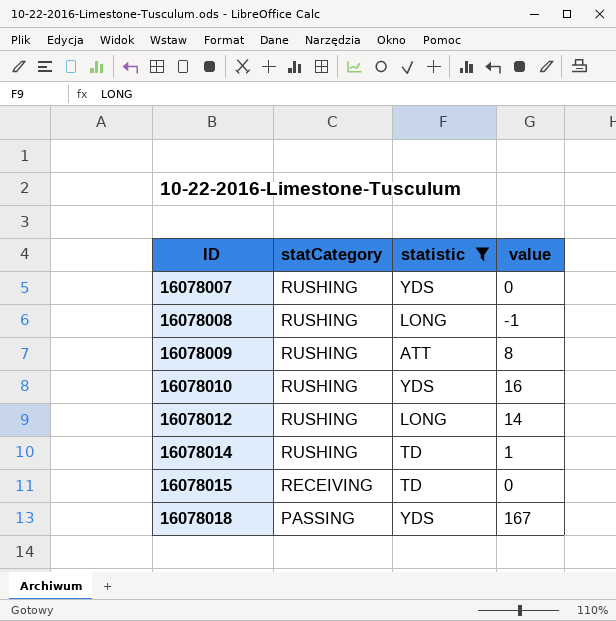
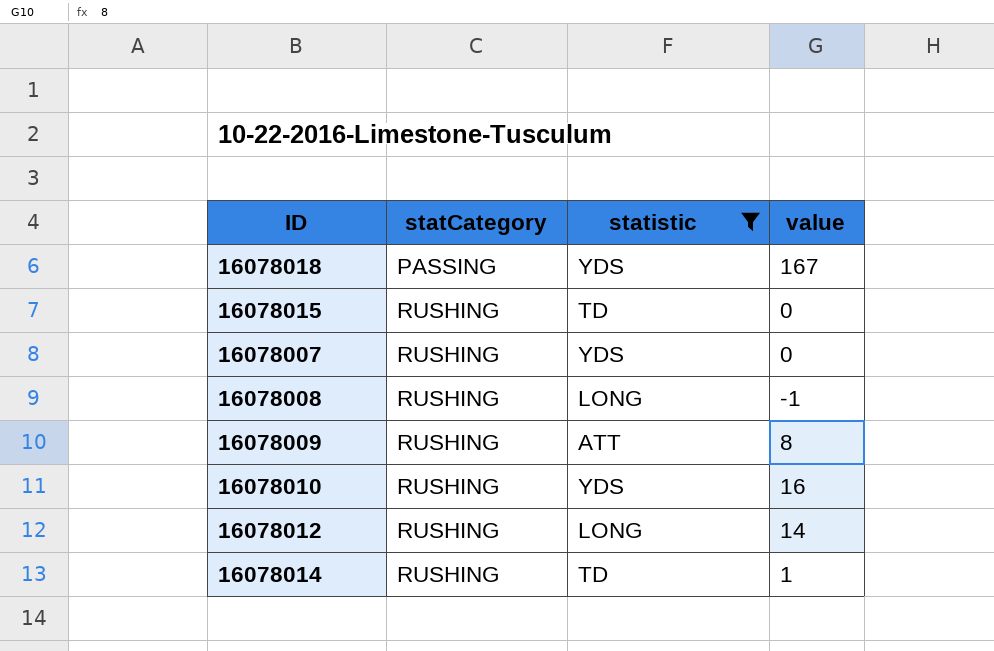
row order: ID ascending -> statCategory ascending
16078015 | statCategory: RECEIVING -> RUSHING

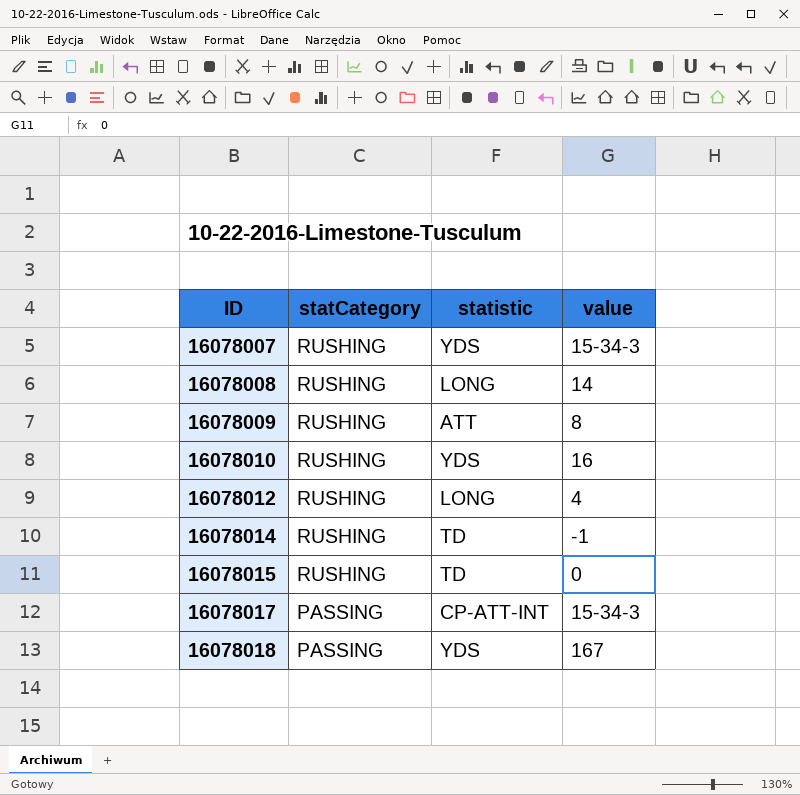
filter: statistic != CP-ATT-INT -> none
row order: statCategory ascending -> ID ascending
16078007 | value: 0 -> 15-34-3
16078008 | value: -1 -> 14
16078012 | value: 14 -> 4
16078014 | value: 1 -> -1

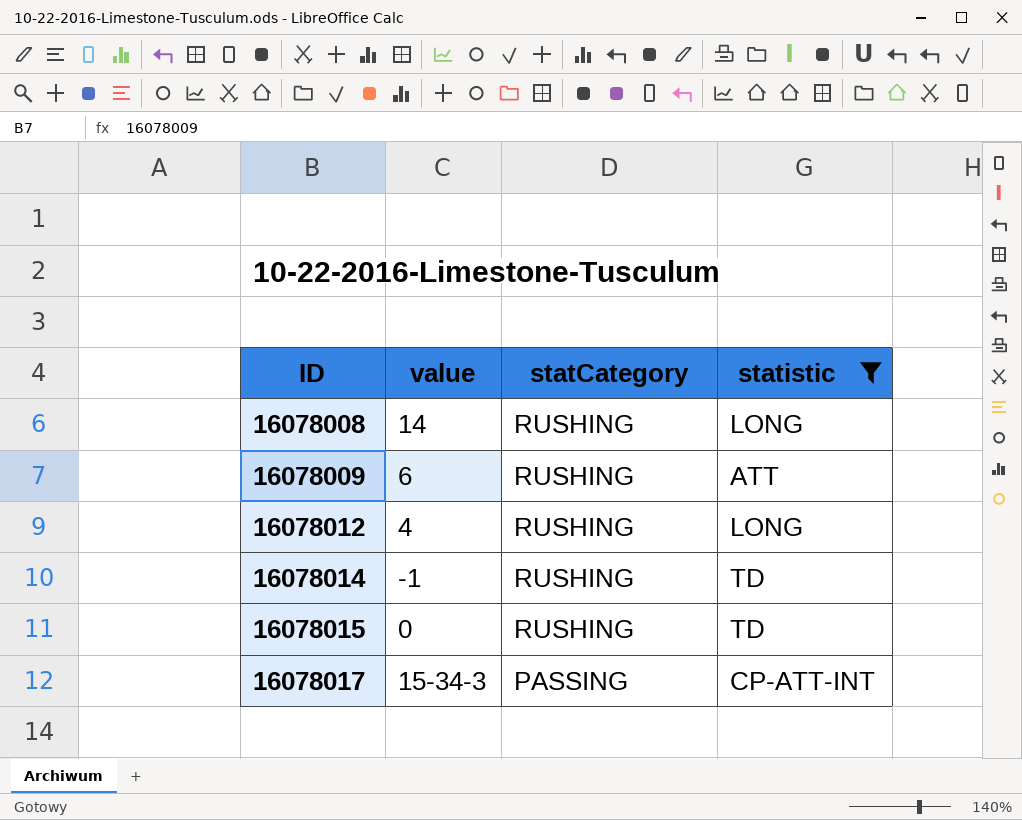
filter: none -> statistic != YDS
column value | position: 4 -> 2
16078009 | value: 8 -> 6

